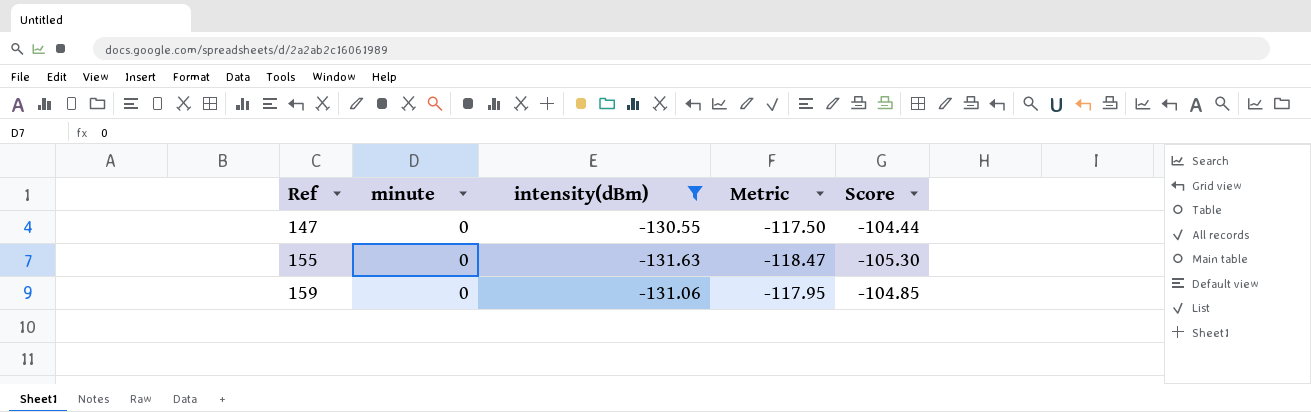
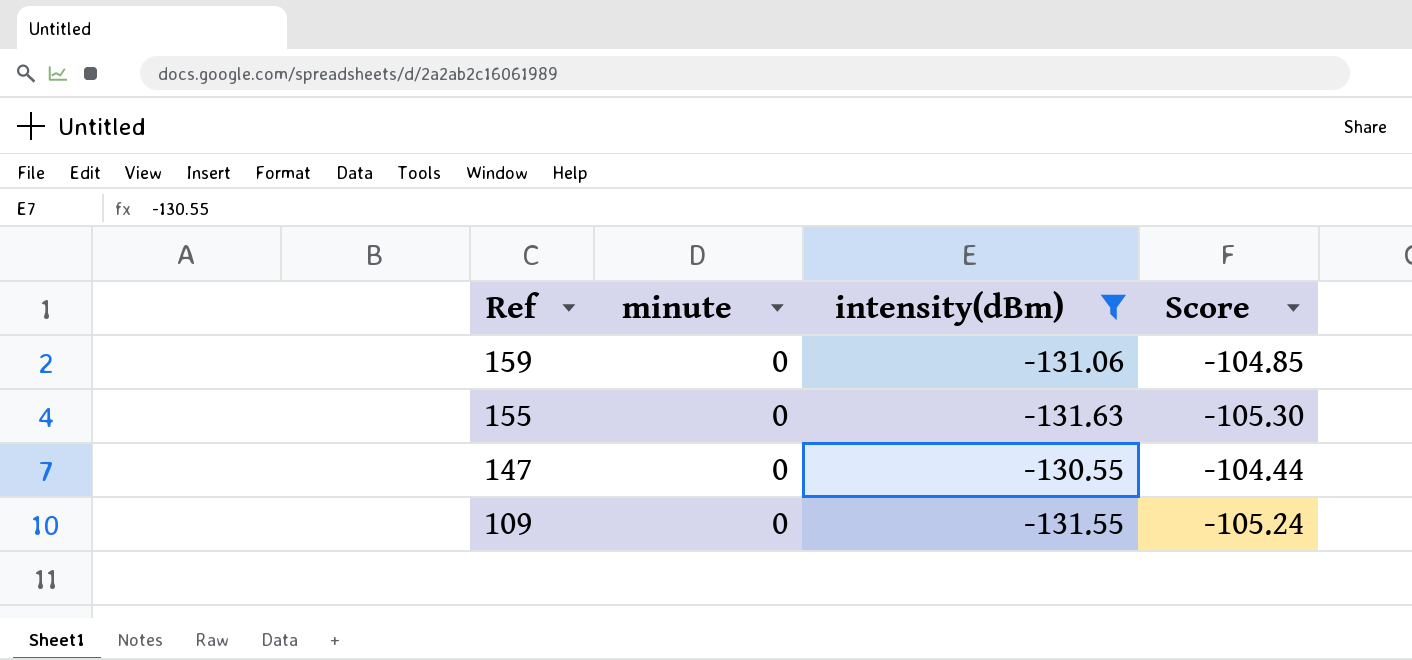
row order: Ref ascending -> Ref descending
column Metric | formula: [intensity(dBm)] * 0.9 -> none
row 109: none -> 0 | -131.55 | -105.24

